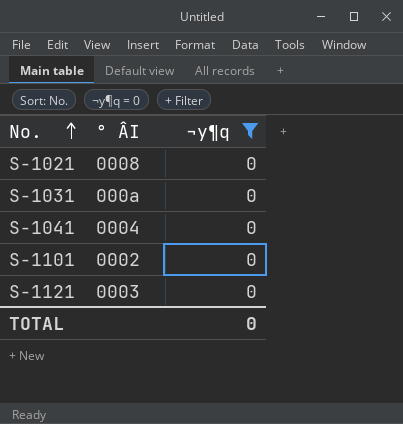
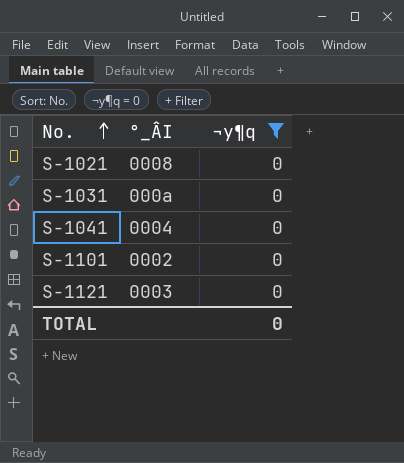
column name: ° ÂI -> °_ÂI

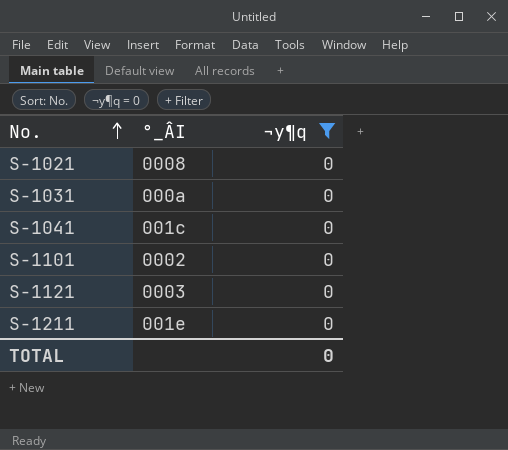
S-1041 | °_ÂI: 0004 -> 001c
row S-1211: none -> 001e | 0

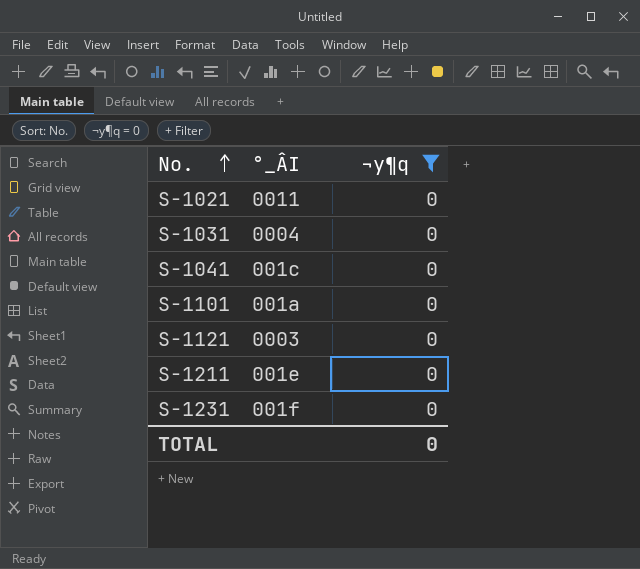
S-1021 | °_ÂI: 0008 -> 0011
S-1031 | °_ÂI: 000a -> 0004
S-1101 | °_ÂI: 0002 -> 001a
row S-1231: none -> 001f | 0

